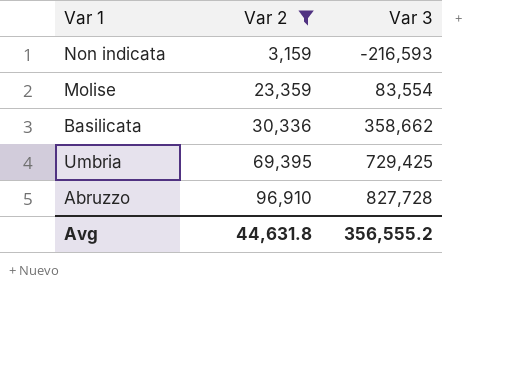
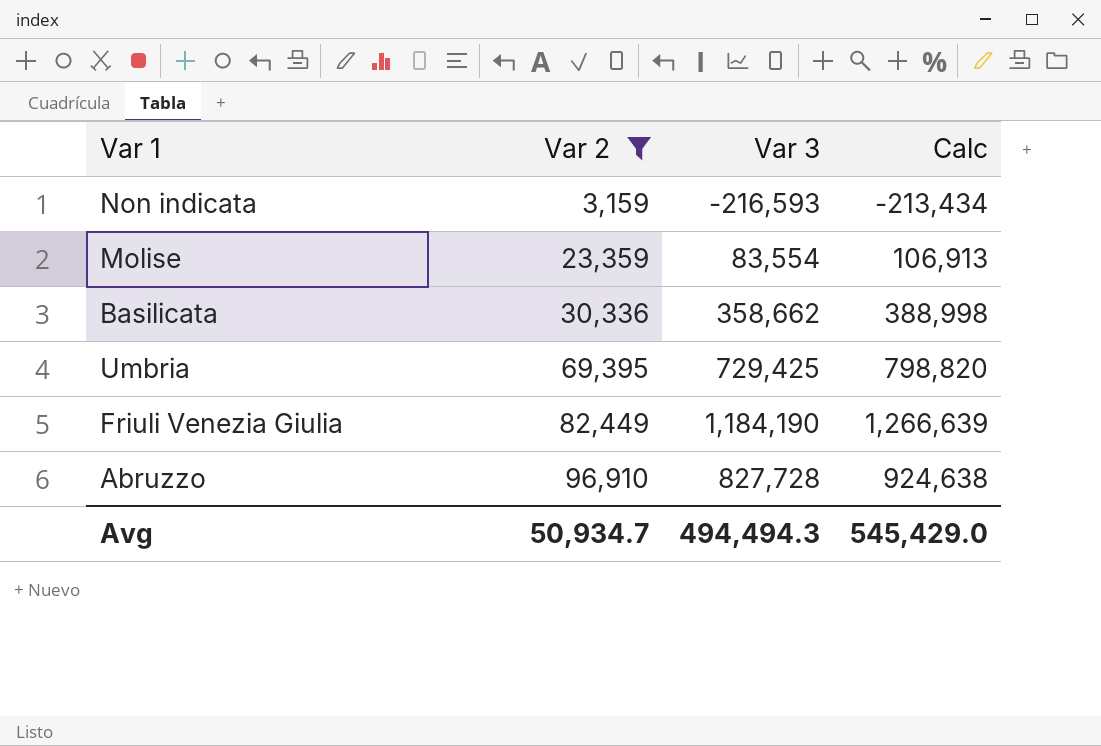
column Calc | formula: none -> [Var 2] + [Var 3]
row Friuli Venezia Giulia: none -> 82,449 | 1,184,190 | 1,266,639
Avg | Var 2: 44,631.8 -> 50,934.7
Avg | Var 3: 356,555.2 -> 494,494.3

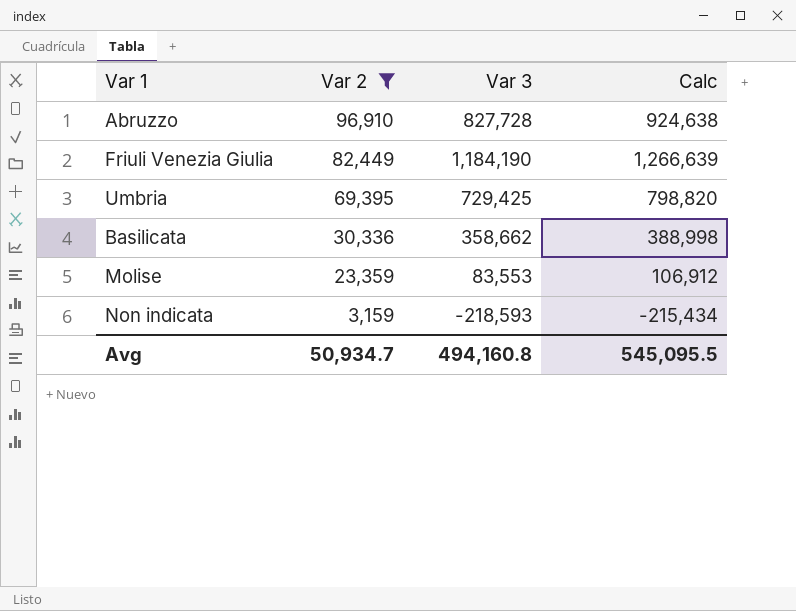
row order: Var 2 ascending -> Var 2 descending
Molise | Var 3: 83,554 -> 83,553
Molise | Calc: 106,913 -> 106,912
Non indicata | Var 3: -216,593 -> -218,593
Non indicata | Calc: -213,434 -> -215,434
Avg | Var 3: 494,494.3 -> 494,160.8
Avg | Calc: 545,429.0 -> 545,095.5

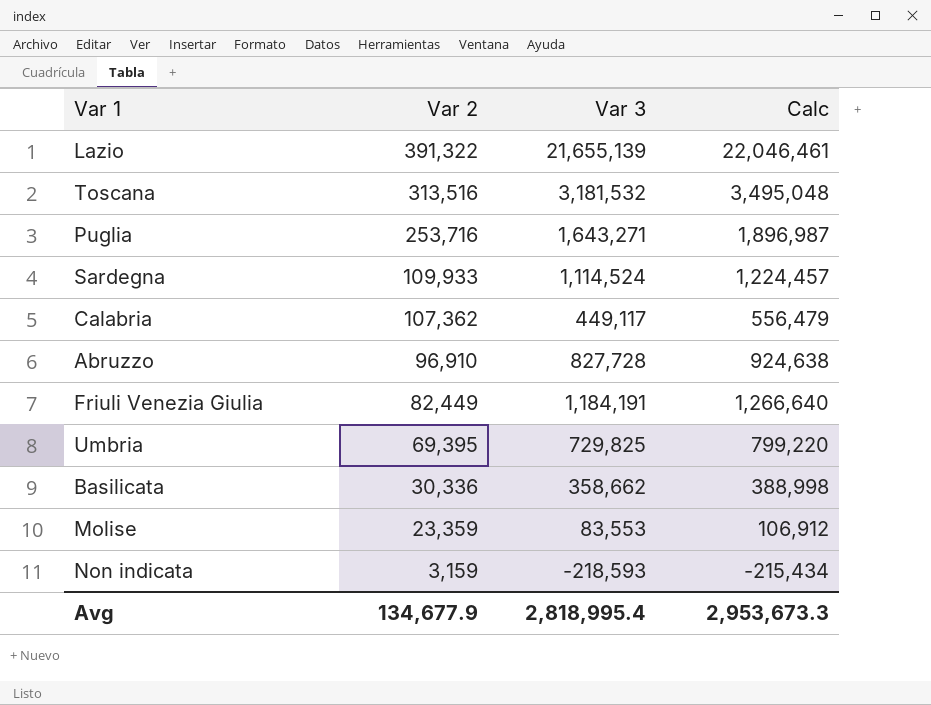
filter: Var 2 <= 96,910 -> none
Friuli Venezia Giulia | Var 3: 1,184,190 -> 1,184,191
Friuli Venezia Giulia | Calc: 1,266,639 -> 1,266,640
Umbria | Var 3: 729,425 -> 729,825
Umbria | Calc: 798,820 -> 799,220
Avg | Var 2: 50,934.7 -> 134,677.9
Avg | Var 3: 494,160.8 -> 2,818,995.4
Avg | Calc: 545,095.5 -> 2,953,673.3

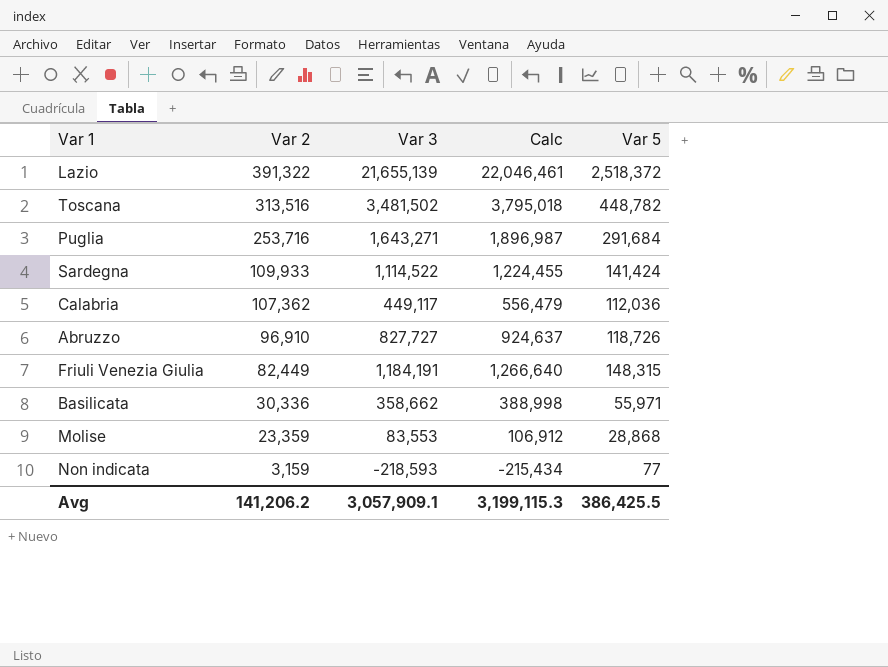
column Var 5 | position: none -> 5
row Umbria: 69,395 | 729,825 | 799,220 -> none
Toscana | Var 3: 3,181,532 -> 3,481,502
Toscana | Calc: 3,495,048 -> 3,795,018
Sardegna | Var 3: 1,114,524 -> 1,114,522
Sardegna | Calc: 1,224,457 -> 1,224,455
Abruzzo | Var 3: 827,728 -> 827,727
Abruzzo | Calc: 924,638 -> 924,637
Avg | Var 2: 134,677.9 -> 141,206.2
Avg | Var 3: 2,818,995.4 -> 3,057,909.1
Avg | Calc: 2,953,673.3 -> 3,199,115.3

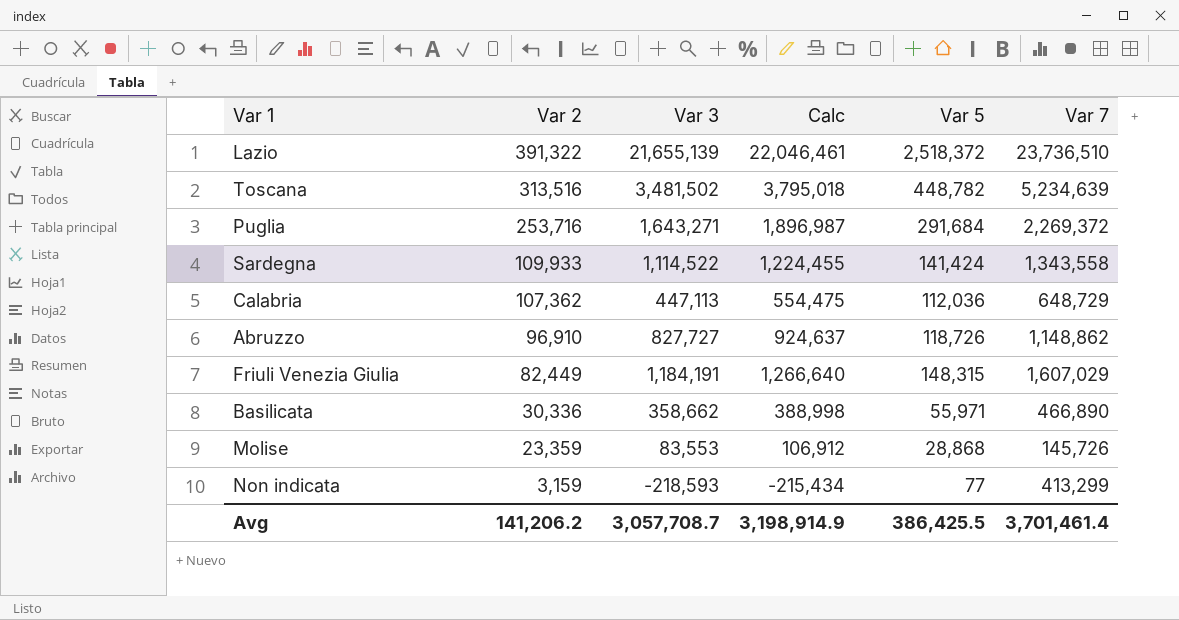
column Var 7 | position: none -> 6
Calabria | Var 3: 449,117 -> 447,113
Calabria | Calc: 556,479 -> 554,475
Avg | Var 3: 3,057,909.1 -> 3,057,708.7
Avg | Calc: 3,199,115.3 -> 3,198,914.9

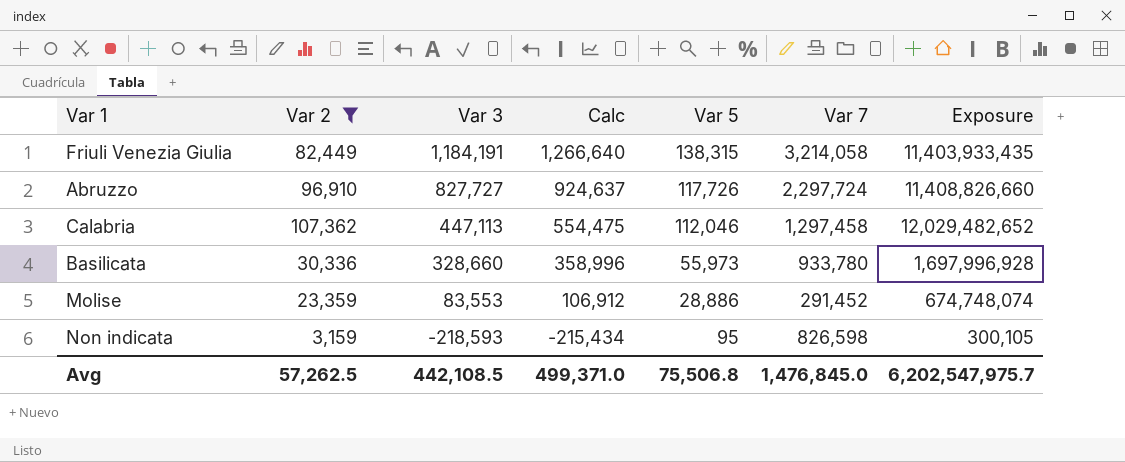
filter: none -> Var 2 <= 107,362
row order: Var 2 descending -> Var 3 descending
column Exposure | formula: none -> [Var 2] * [Var 5]
Friuli Venezia Giulia | Var 5: 148,315 -> 138,315
Friuli Venezia Giulia | Var 7: 1,607,029 -> 3,214,058
Abruzzo | Var 5: 118,726 -> 117,726
Abruzzo | Var 7: 1,148,862 -> 2,297,724
Calabria | Var 5: 112,036 -> 112,046
Calabria | Var 7: 648,729 -> 1,297,458
Basilicata | Var 3: 358,662 -> 328,660
Basilicata | Calc: 388,998 -> 358,996
Basilicata | Var 5: 55,971 -> 55,973
Basilicata | Var 7: 466,890 -> 933,780
Molise | Var 5: 28,868 -> 28,886
Molise | Var 7: 145,726 -> 291,452
Non indicata | Var 5: 77 -> 95
Non indicata | Var 7: 413,299 -> 826,598
Avg | Var 2: 141,206.2 -> 57,262.5
Avg | Var 3: 3,057,708.7 -> 442,108.5
Avg | Calc: 3,198,914.9 -> 499,371.0
Avg | Var 5: 386,425.5 -> 75,506.8
Avg | Var 7: 3,701,461.4 -> 1,476,845.0

